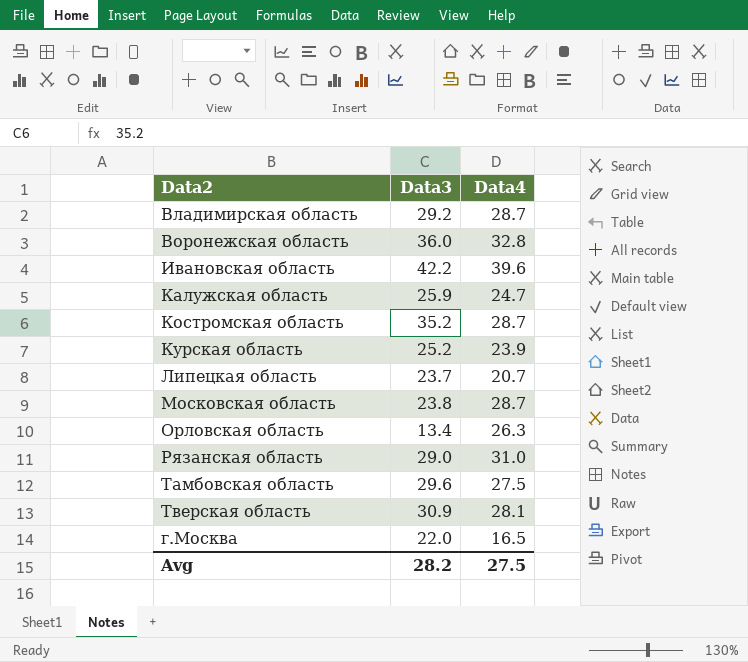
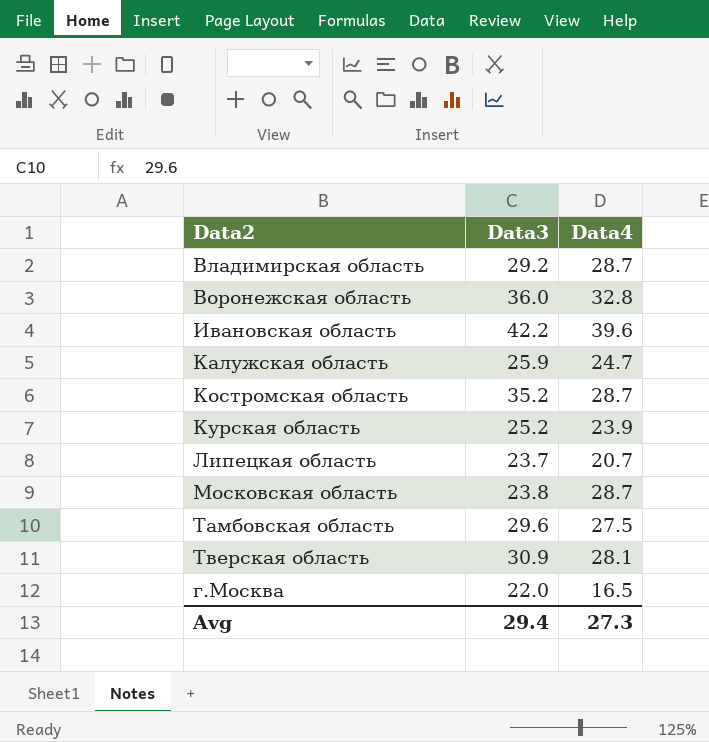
row Орловская область: 13.4 | 26.3 -> none
row Рязанская область: 29.0 | 31.0 -> none
Avg | Data3: 28.2 -> 29.4
Avg | Data4: 27.5 -> 27.3

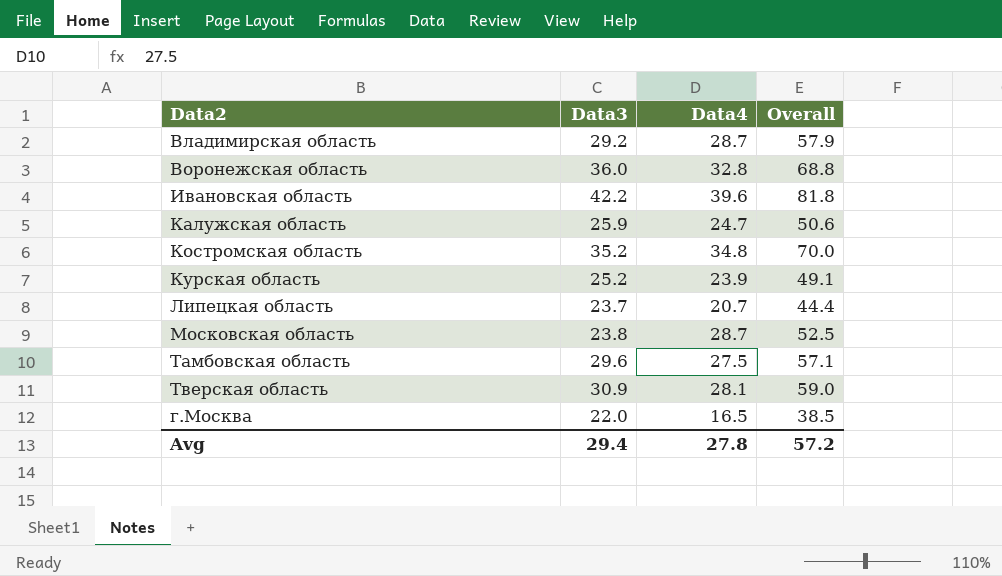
column Overall | formula: none -> [Data3] + [Data4]
Костромская область | Data4: 28.7 -> 34.8
Avg | Data4: 27.3 -> 27.8

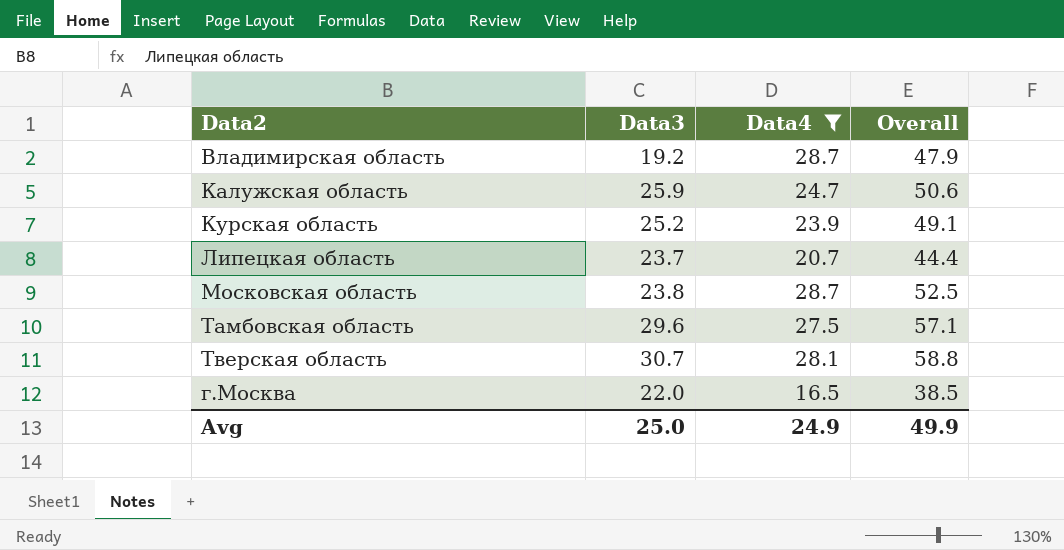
filter: none -> Data4 <= 28.7
Владимирская область | Data3: 29.2 -> 19.2
Владимирская область | Overall: 57.9 -> 47.9
Тверская область | Data3: 30.9 -> 30.7
Тверская область | Overall: 59.0 -> 58.8
Avg | Data3: 29.4 -> 25.0
Avg | Data4: 27.8 -> 24.9
Avg | Overall: 57.2 -> 49.9

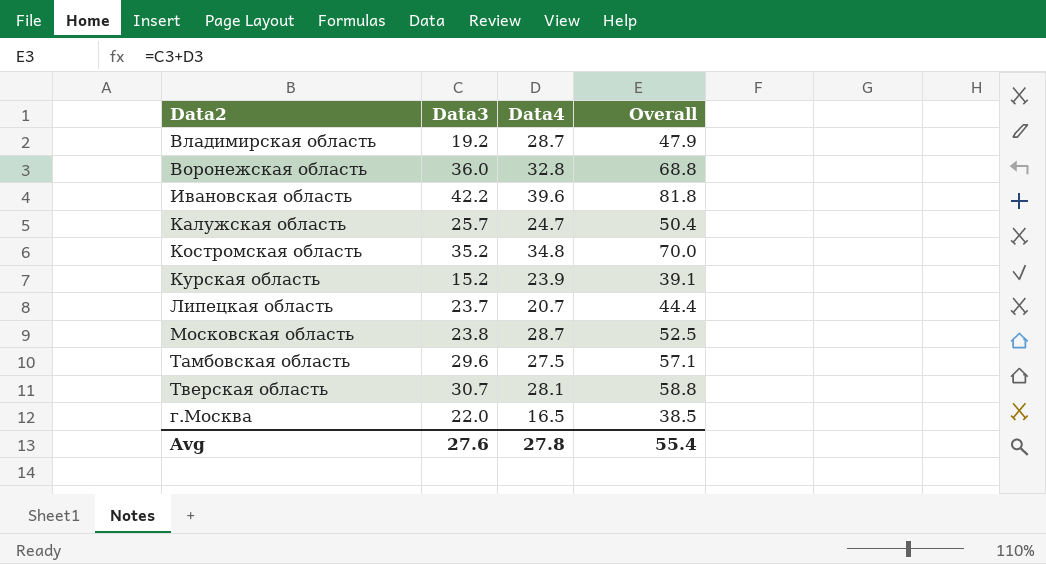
filter: Data4 <= 28.7 -> none
Калужская область | Data3: 25.9 -> 25.7
Калужская область | Overall: 50.6 -> 50.4
Курская область | Data3: 25.2 -> 15.2
Курская область | Overall: 49.1 -> 39.1
Avg | Data3: 25.0 -> 27.6
Avg | Data4: 24.9 -> 27.8
Avg | Overall: 49.9 -> 55.4

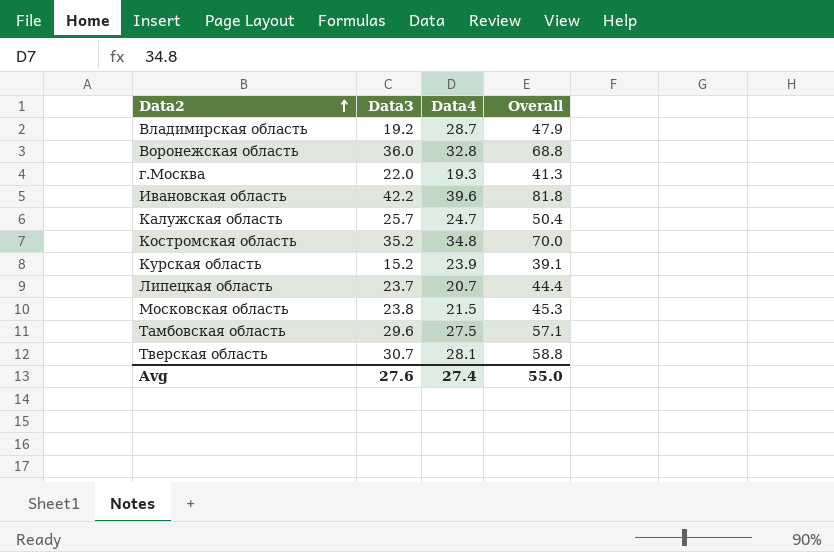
row order: none -> Data2 ascending
г.Москва | Data4: 16.5 -> 19.3
г.Москва | Overall: 38.5 -> 41.3
Московская область | Data4: 28.7 -> 21.5
Московская область | Overall: 52.5 -> 45.3
Avg | Data4: 27.8 -> 27.4
Avg | Overall: 55.4 -> 55.0

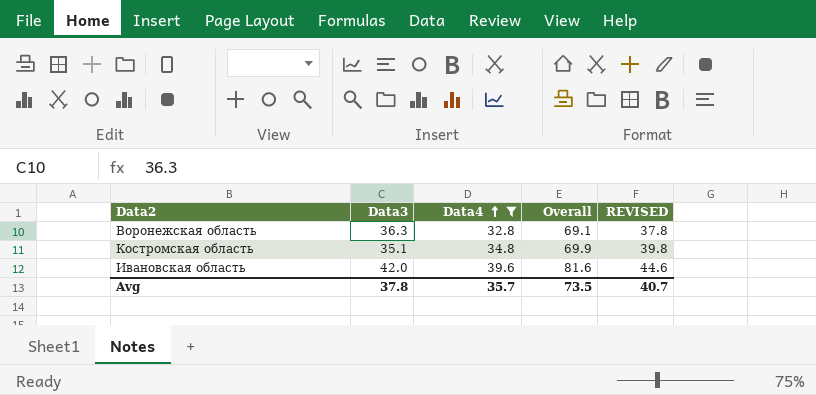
filter: none -> Data4 >= 32.8
row order: Data2 ascending -> Data4 ascending
column REVISED | formula: none -> [Data4] + 5
Воронежская область | Data3: 36.0 -> 36.3
Воронежская область | Overall: 68.8 -> 69.1
Костромская область | Data3: 35.2 -> 35.1
Костромская область | Overall: 70.0 -> 69.9
Ивановская область | Data3: 42.2 -> 42.0
Ивановская область | Overall: 81.8 -> 81.6
Avg | Data3: 27.6 -> 37.8
Avg | Data4: 27.4 -> 35.7
Avg | Overall: 55.0 -> 73.5

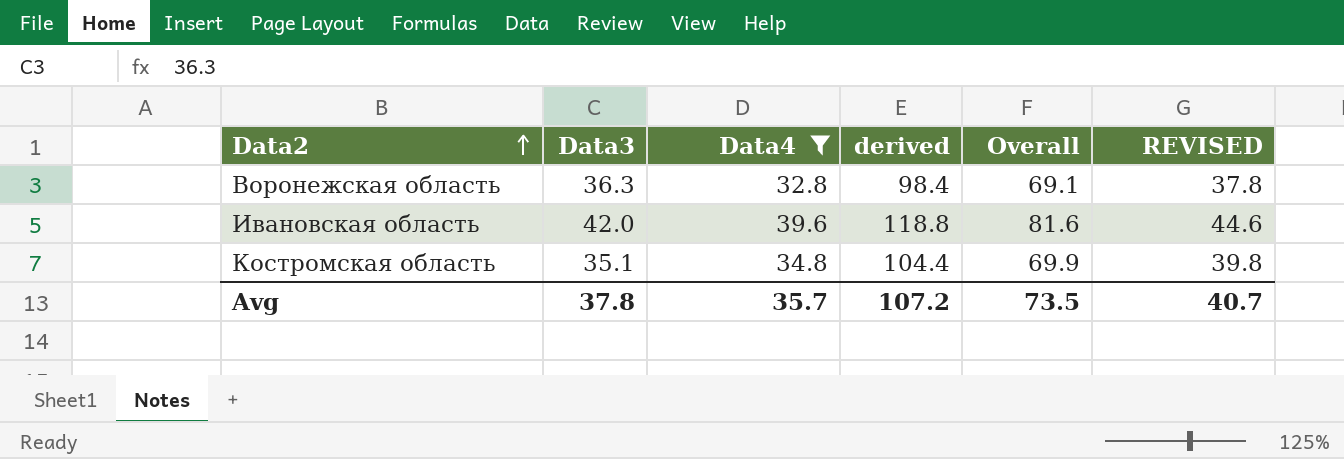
row order: Data4 ascending -> Data2 ascending
column derived | formula: none -> [Data4] * 3

